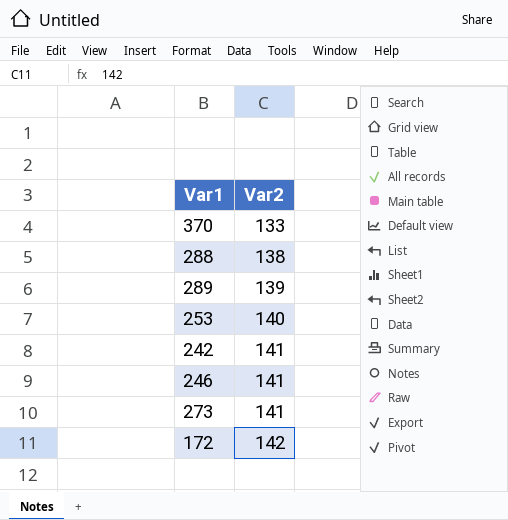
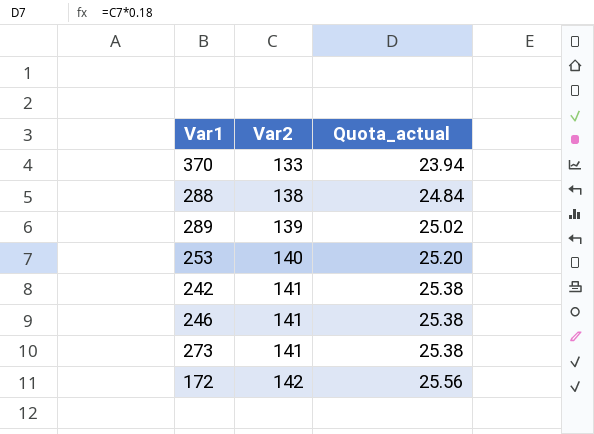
column Quota_actual | formula: none -> [Var2] * 0.18

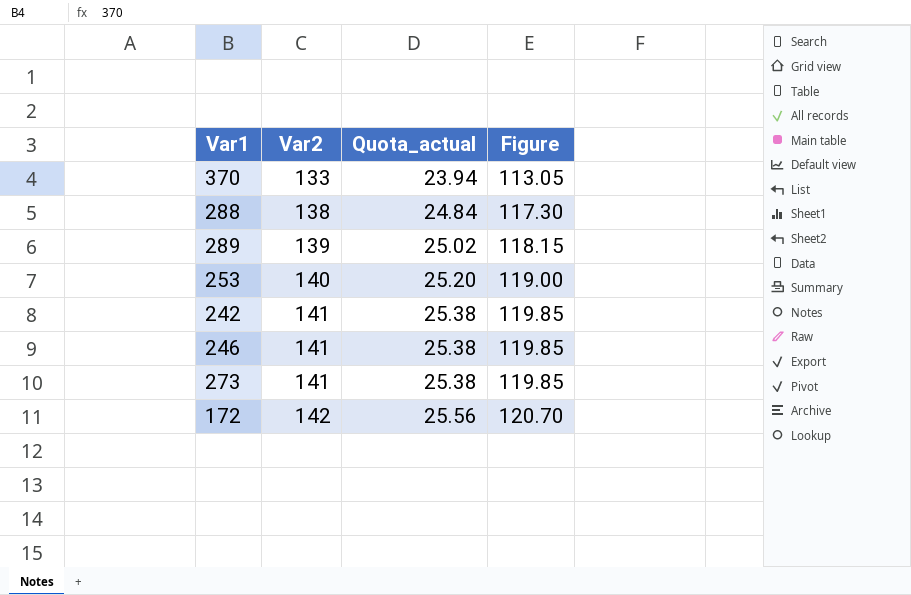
column Figure | formula: none -> [Var2] * 0.85

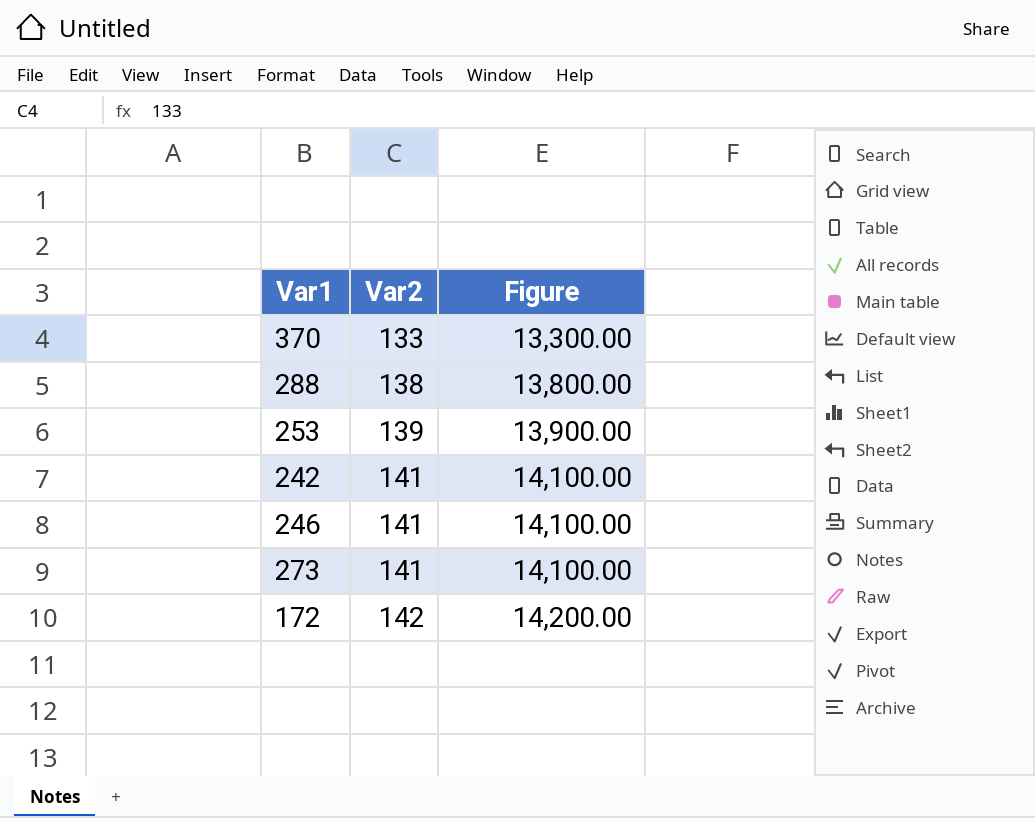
column Quota_actual | formula: [Var2] * 0.18 -> none
column Figure | formula: [Var2] * 0.85 -> [Var2] * 100
row 289: 139 | 25.02 | 118.15 -> none
253 | Var2: 140 -> 139

